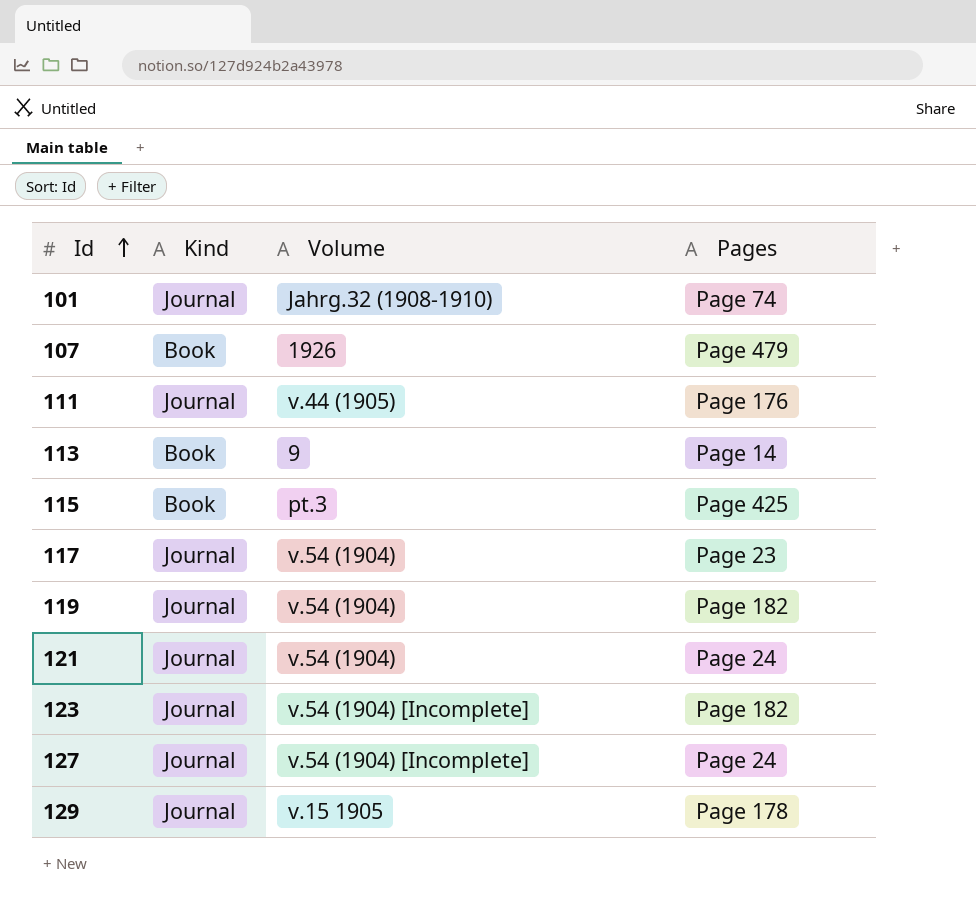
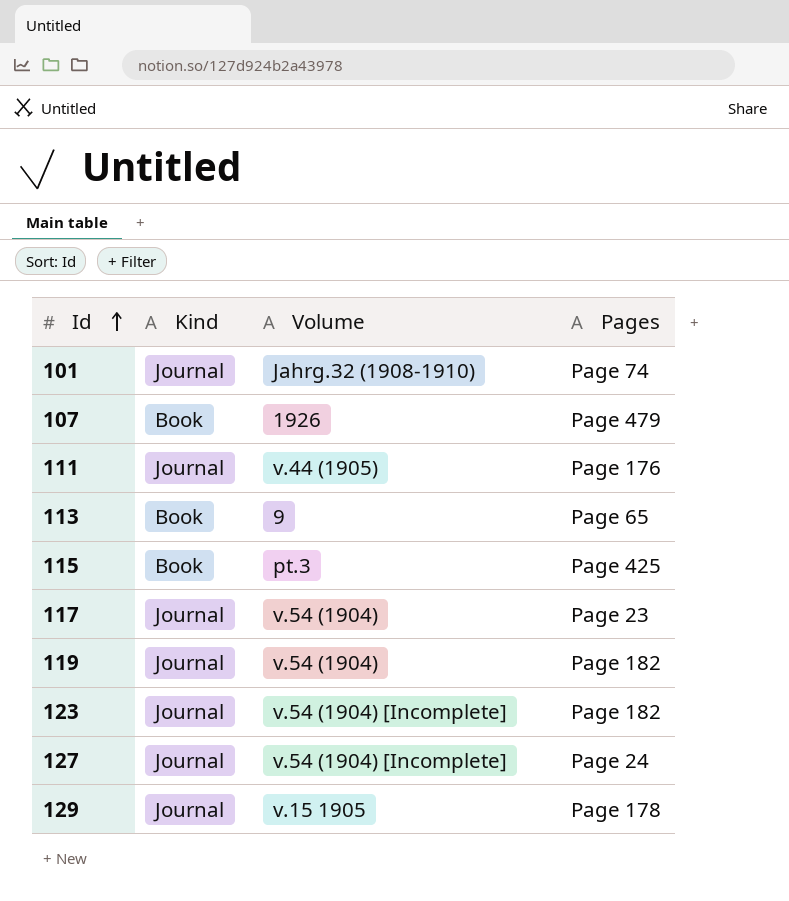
row 121: Journal | v.54 (1904) | Page 24 -> none
113 | Pages: Page 14 -> Page 65

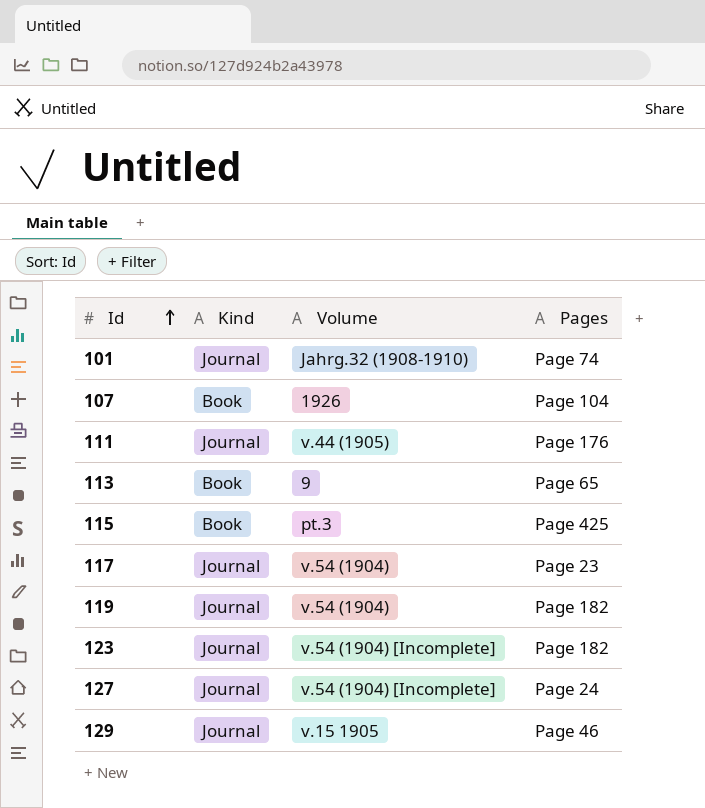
107 | Pages: Page 479 -> Page 104
129 | Pages: Page 178 -> Page 46

